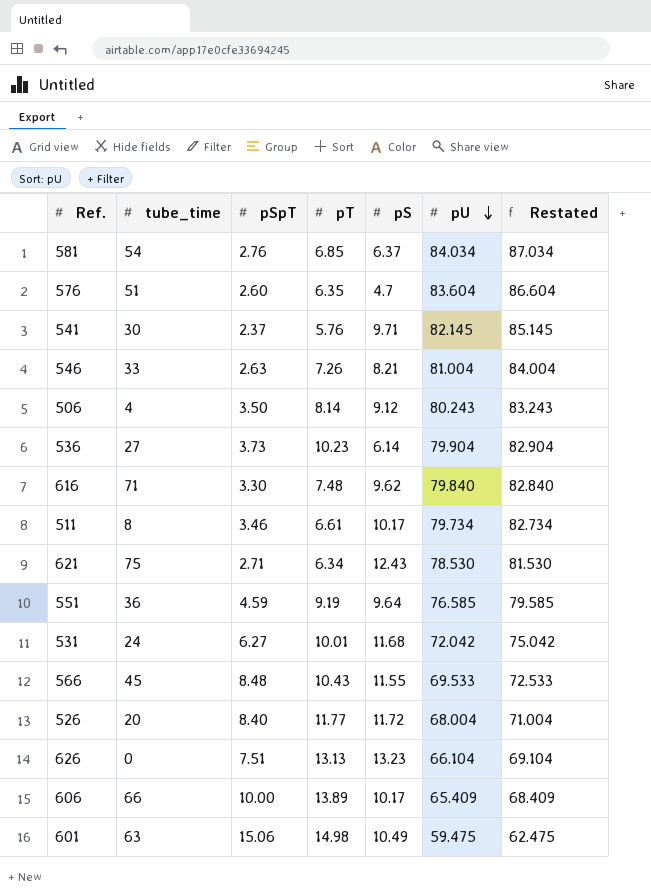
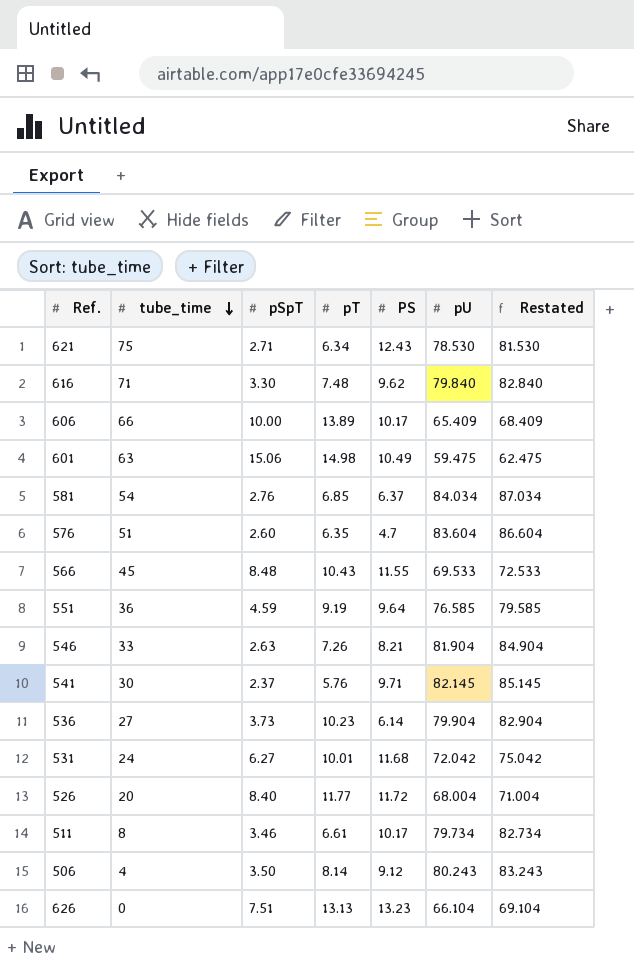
row order: pU descending -> tube_time descending
column name: pS -> PS
546 | pU: 81.004 -> 81.904
546 | Restated: 84.004 -> 84.904

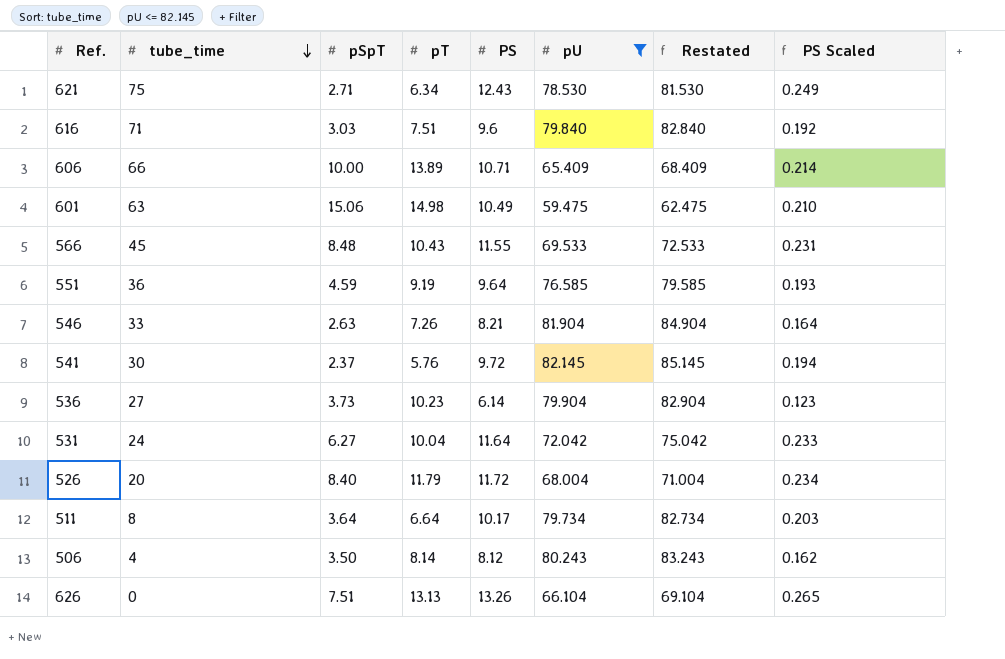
filter: none -> pU <= 82.145
column PS Scaled | formula: none -> [PS] * 0.02
616 | pSpT: 3.30 -> 3.03
616 | pT: 7.48 -> 7.51
616 | PS: 9.62 -> 9.6
606 | PS: 10.17 -> 10.71
541 | PS: 9.71 -> 9.72
531 | pT: 10.01 -> 10.04
531 | PS: 11.68 -> 11.64
526 | pT: 11.77 -> 11.79
511 | pSpT: 3.46 -> 3.64
511 | pT: 6.61 -> 6.64
506 | PS: 9.12 -> 8.12
626 | PS: 13.23 -> 13.26

